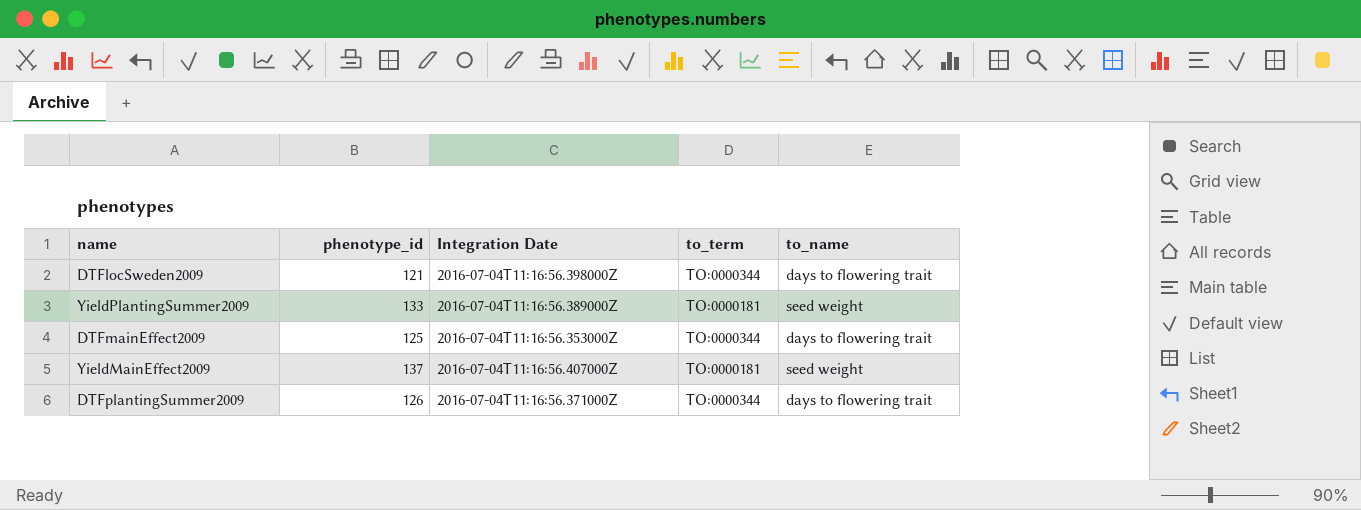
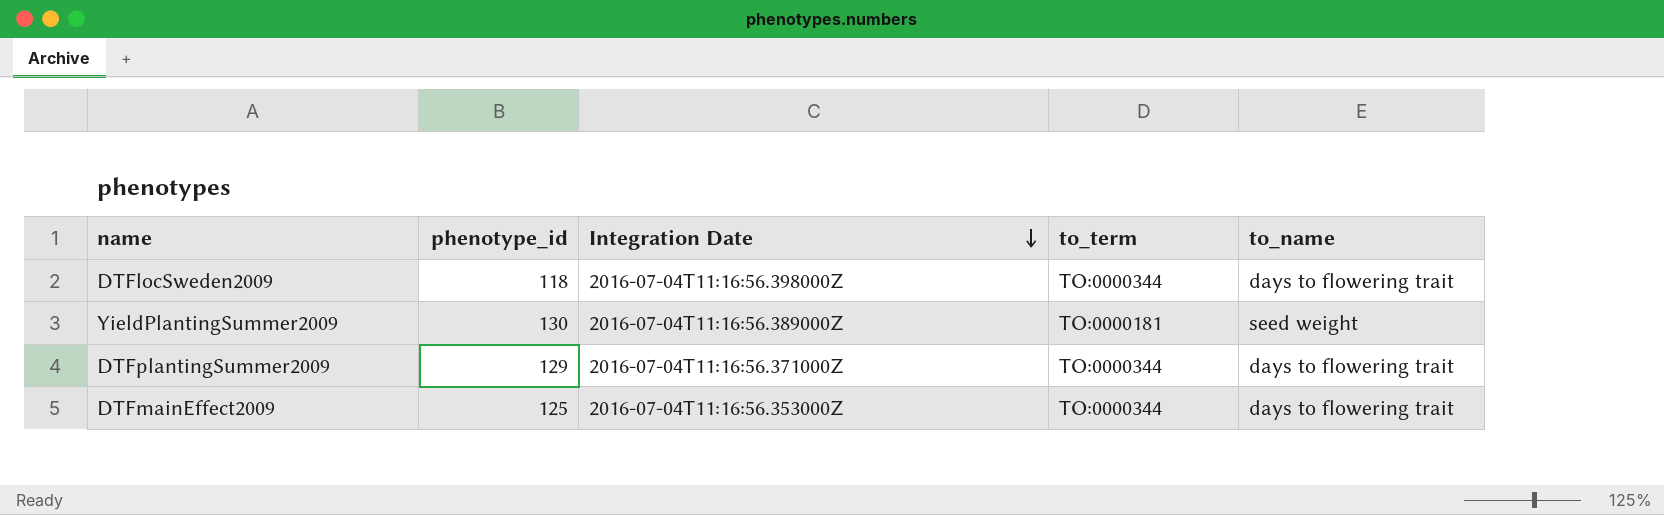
row order: none -> Integration Date descending
row YieldMainEffect2009: 137 | 2016-07-04T11:16:56.407000Z | TO:0000181 | seed weight -> none
DTFlocSweden2009 | phenotype_id: 121 -> 118
YieldPlantingSummer2009 | phenotype_id: 133 -> 130
DTFplantingSummer2009 | phenotype_id: 126 -> 129

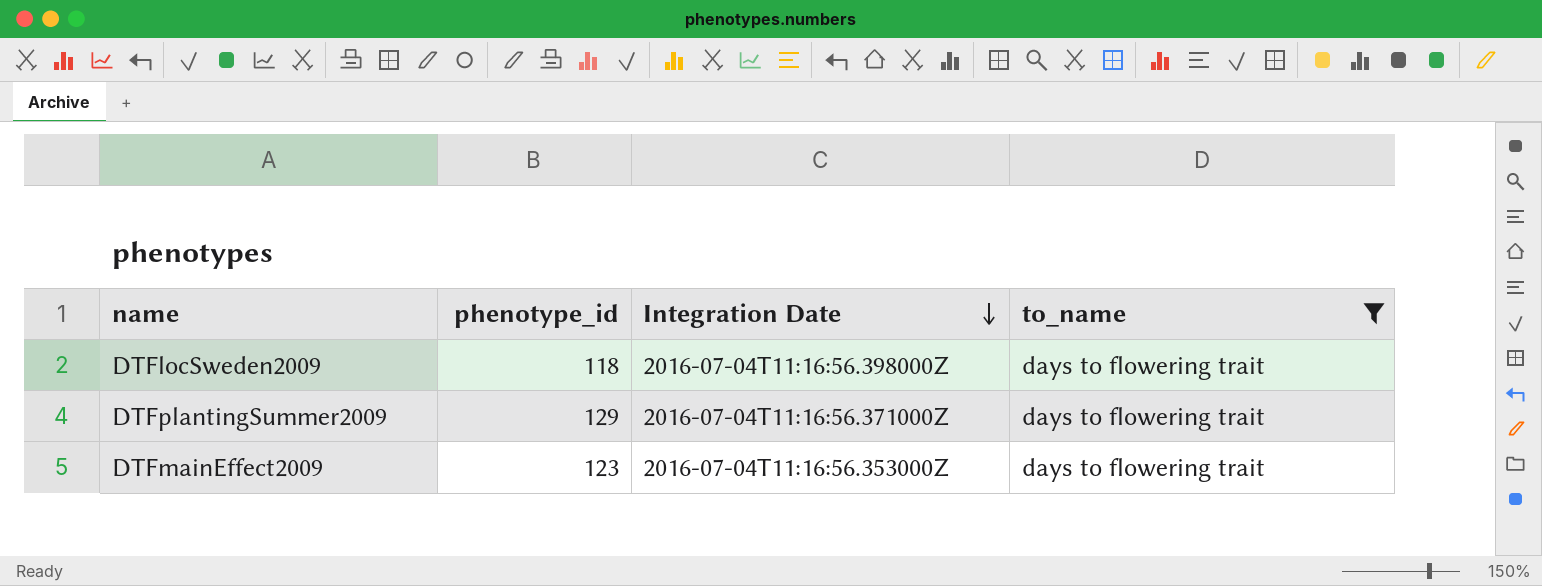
filter: none -> to_name = days to flowering trait
column to_term | position: 4 -> none
DTFmainEffect2009 | phenotype_id: 125 -> 123

